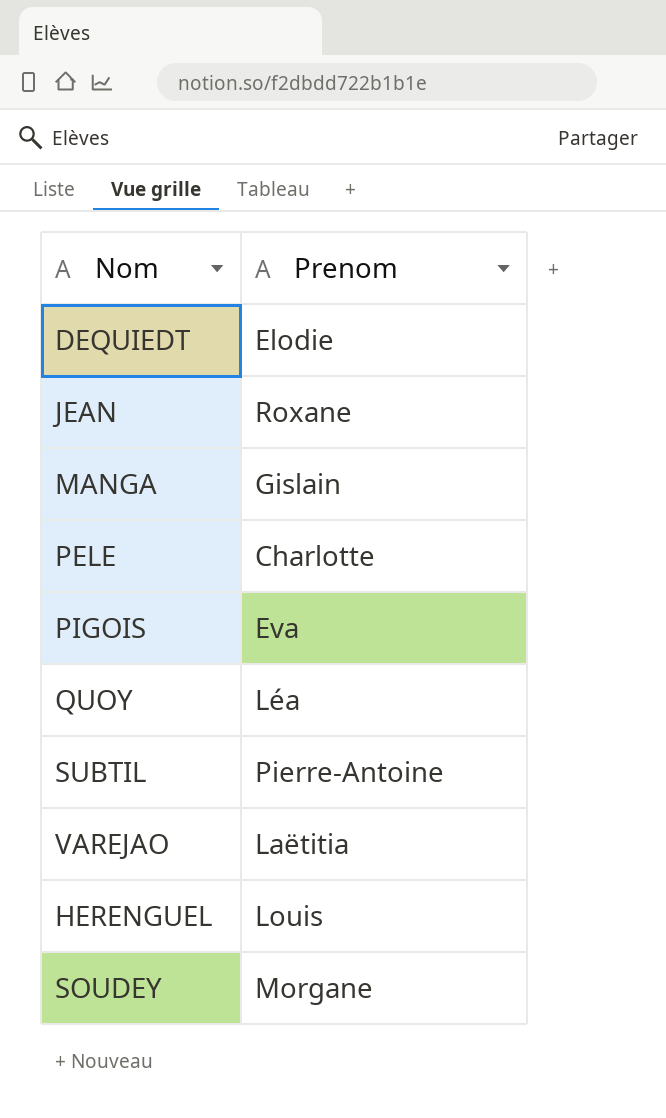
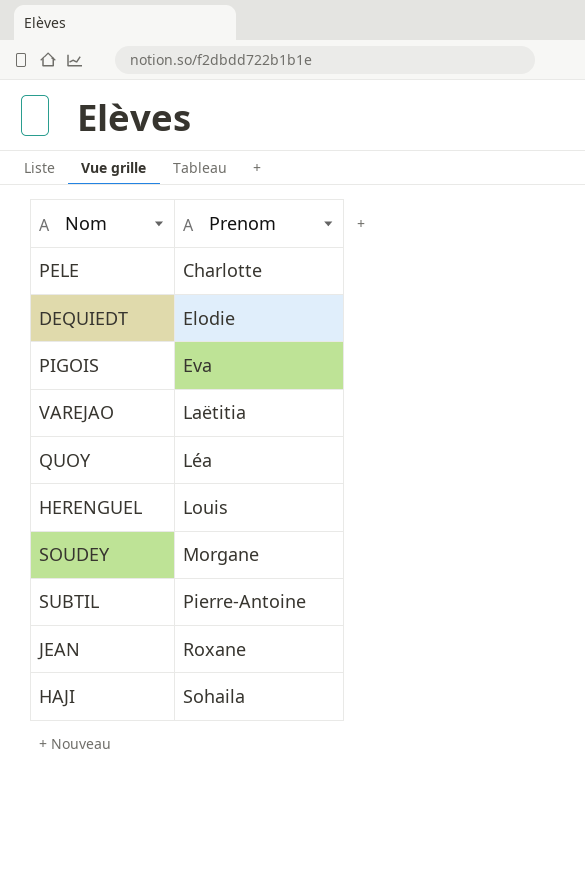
row order: none -> Prenom ascending
row MANGA: Gislain -> none
row HAJI: none -> Sohaila

